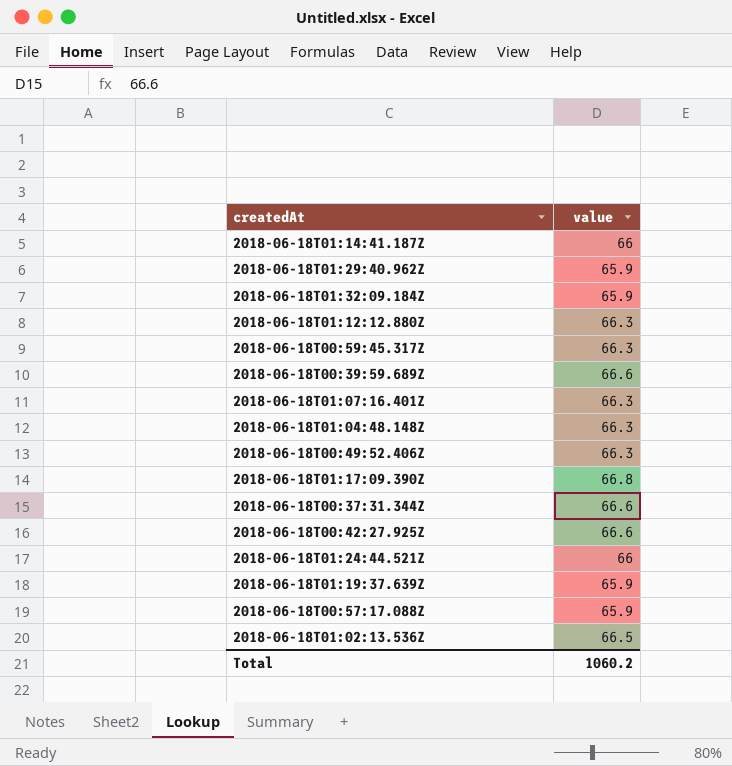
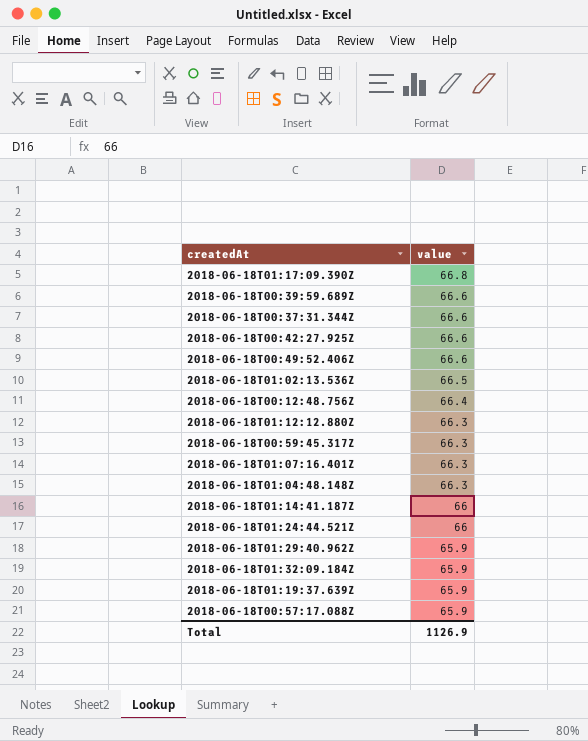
row order: none -> value descending
2018-06-18T00:49:52.406Z | value: 66.3 -> 66.6
row 2018-06-18T00:12:48.756Z: none -> 66.4
Total | value: 1060.2 -> 1126.9

